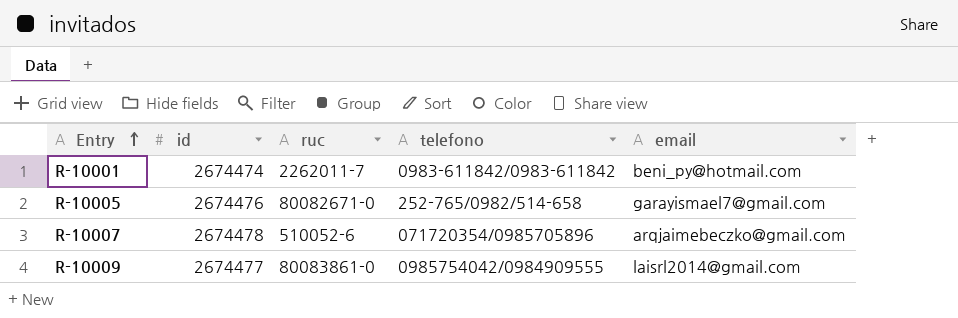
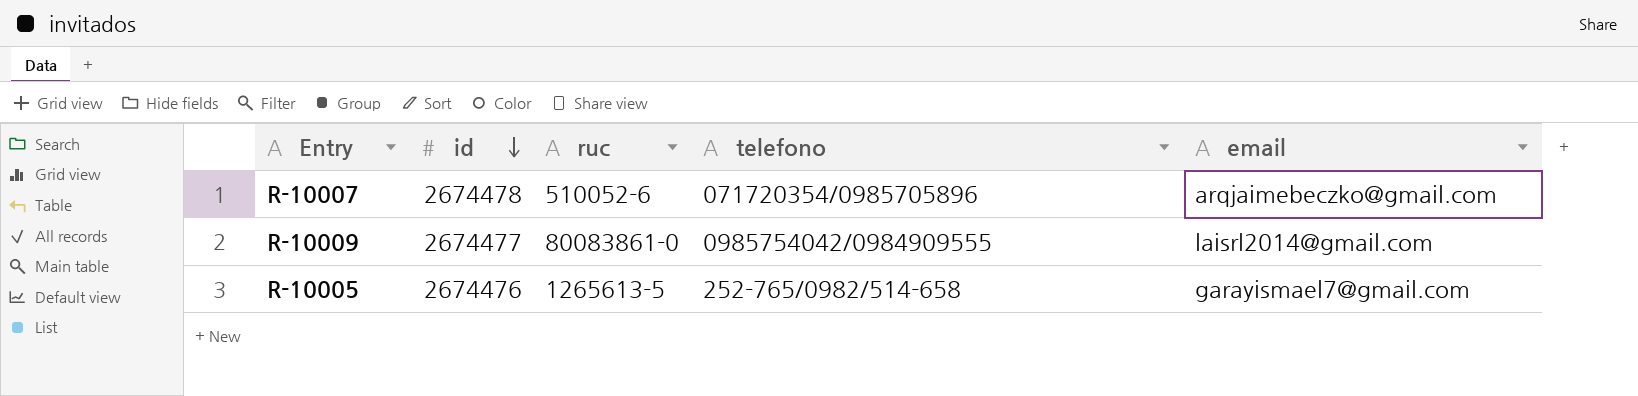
row order: Entry ascending -> id descending
row R-10001: 2674474 | 2262011-7 | 0983-611842/0983-611842 | beni_py@hotmail.com -> none
R-10005 | ruc: 80082671-0 -> 1265613-5

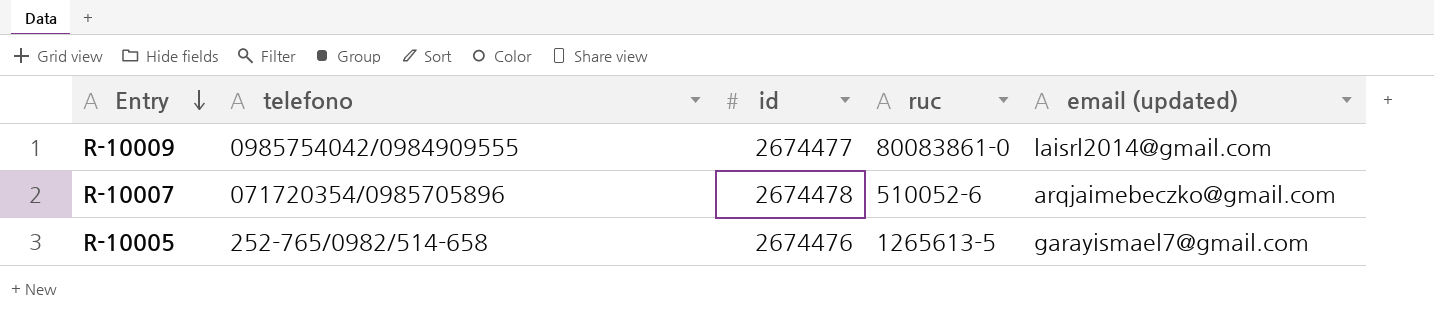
row order: id descending -> Entry descending
column telefono | position: 4 -> 2
column name: email -> email (updated)

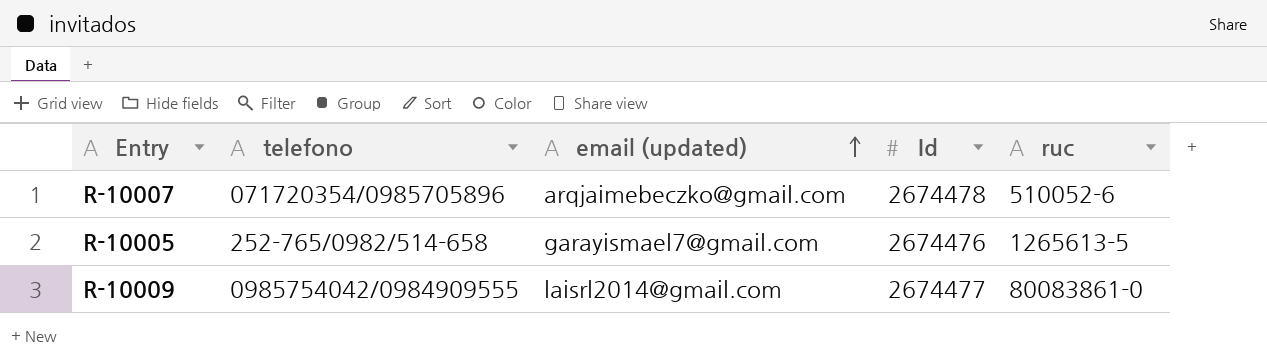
row order: Entry descending -> email (updated) ascending
column email (updated) | position: 5 -> 3
column name: id -> Id

